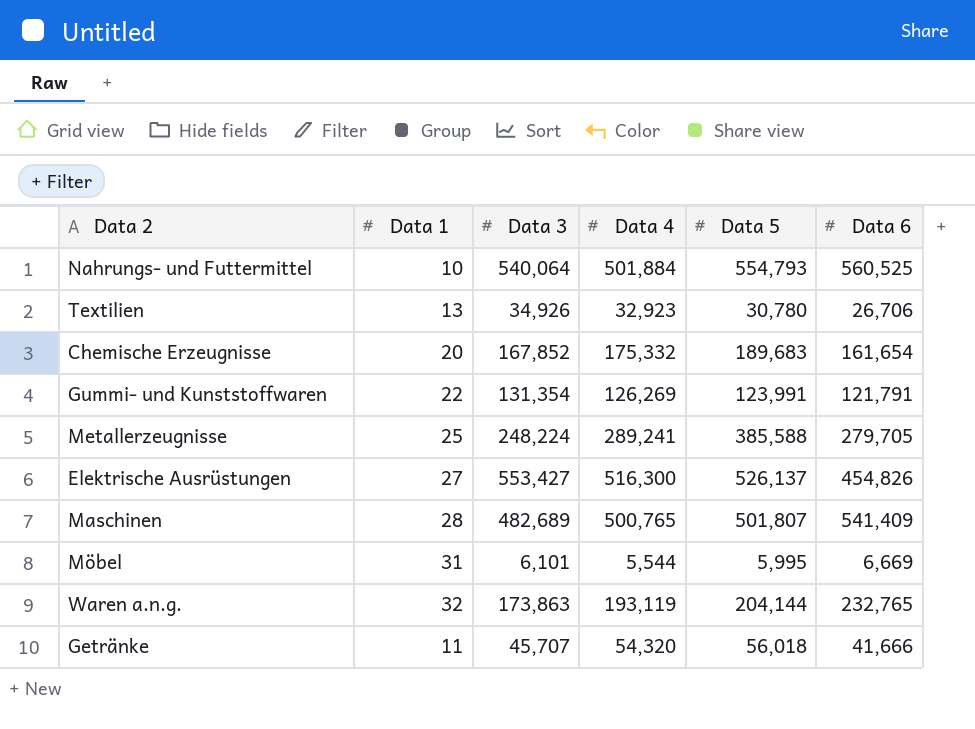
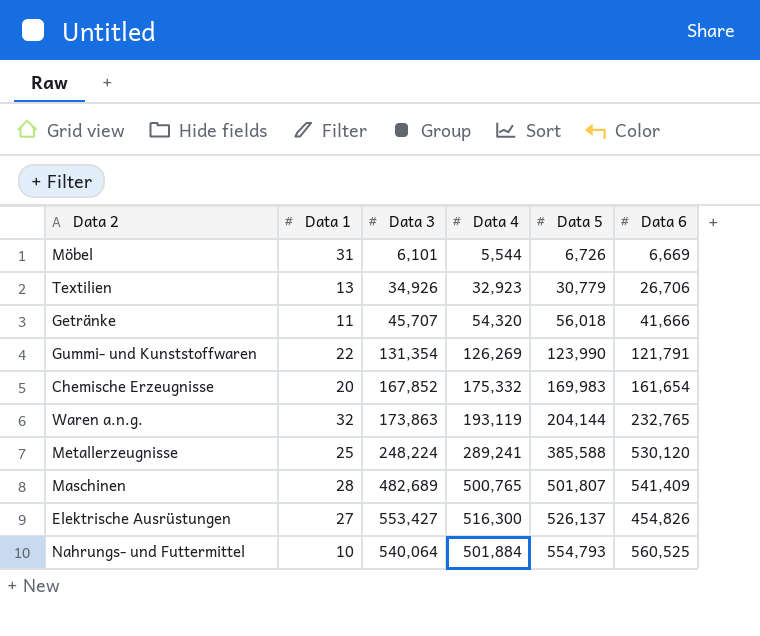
row order: none -> Data 5 ascending
Möbel | Data 5: 5,995 -> 6,726
Textilien | Data 5: 30,780 -> 30,779
Gummi- und Kunststoffwaren | Data 5: 123,991 -> 123,990
Chemische Erzeugnisse | Data 5: 189,683 -> 169,983
Metallerzeugnisse | Data 6: 279,705 -> 530,120

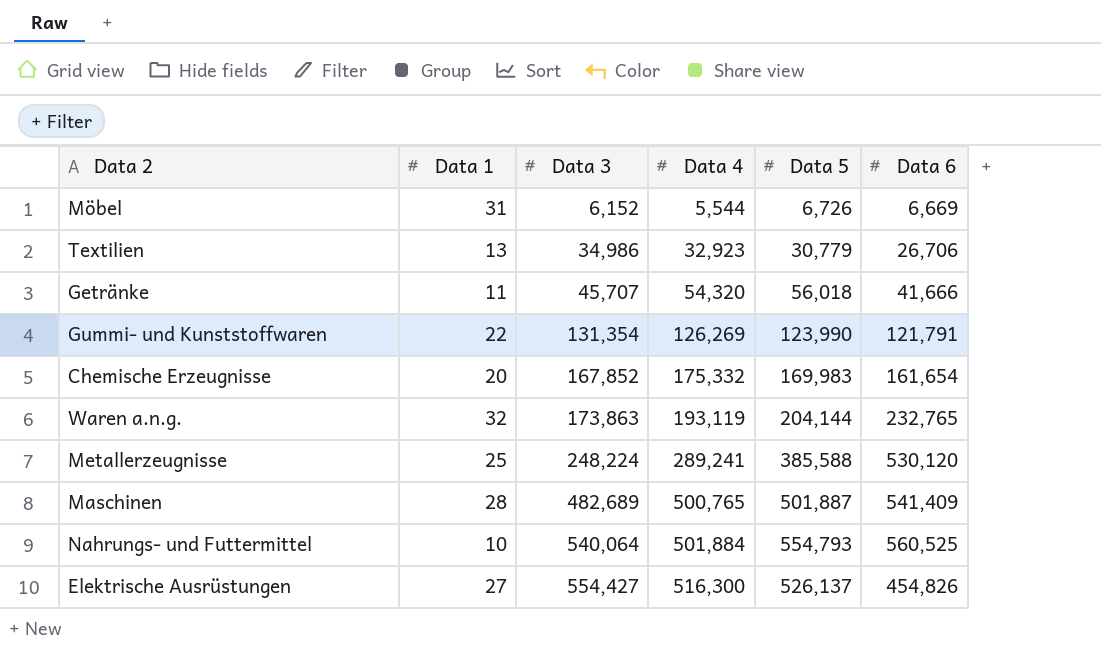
row order: Data 5 ascending -> Data 3 ascending
Möbel | Data 3: 6,101 -> 6,152
Textilien | Data 3: 34,926 -> 34,986
Maschinen | Data 5: 501,807 -> 501,887
Elektrische Ausrüstungen | Data 3: 553,427 -> 554,427

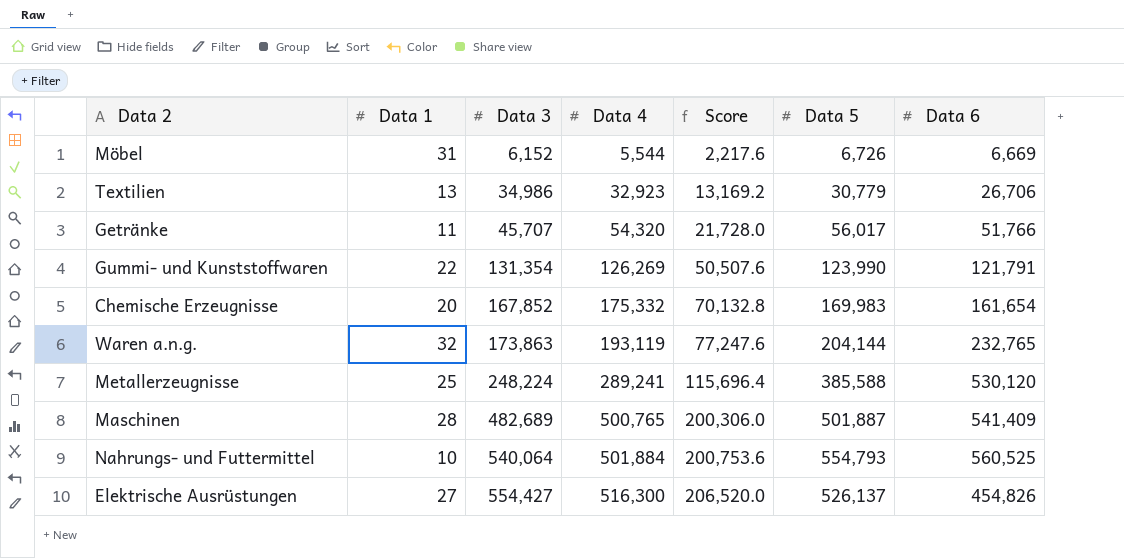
column Score | formula: none -> [Data 4] * 0.4
Getränke | Data 5: 56,018 -> 56,017
Getränke | Data 6: 41,666 -> 51,766

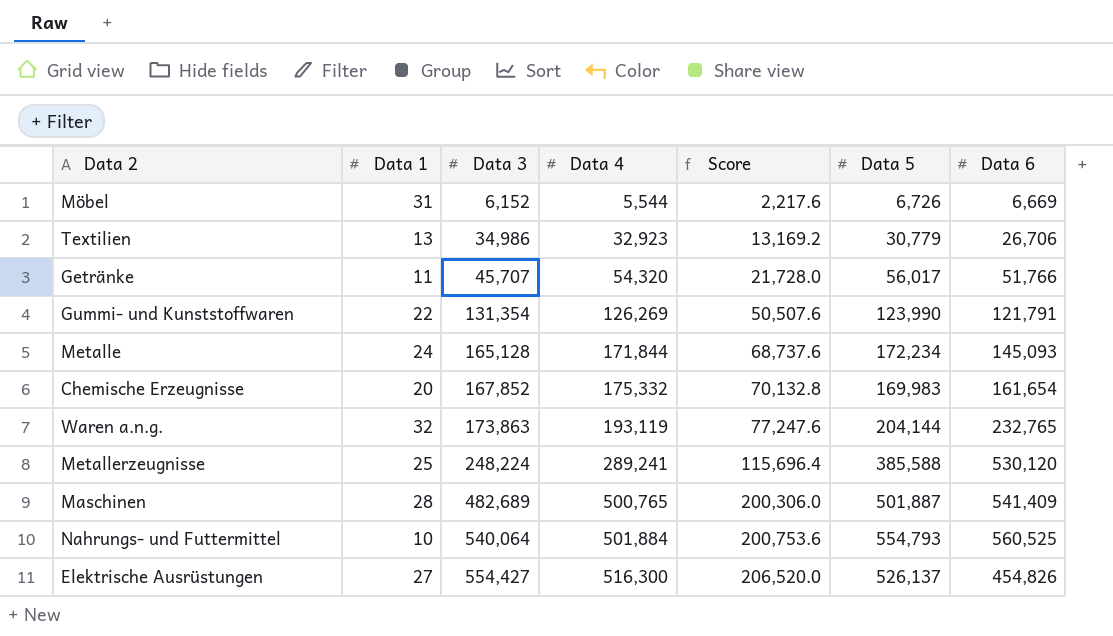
row Metalle: none -> 24 | 165,128 | 171,844 | 68,737.6 | 172,234 | 145,093

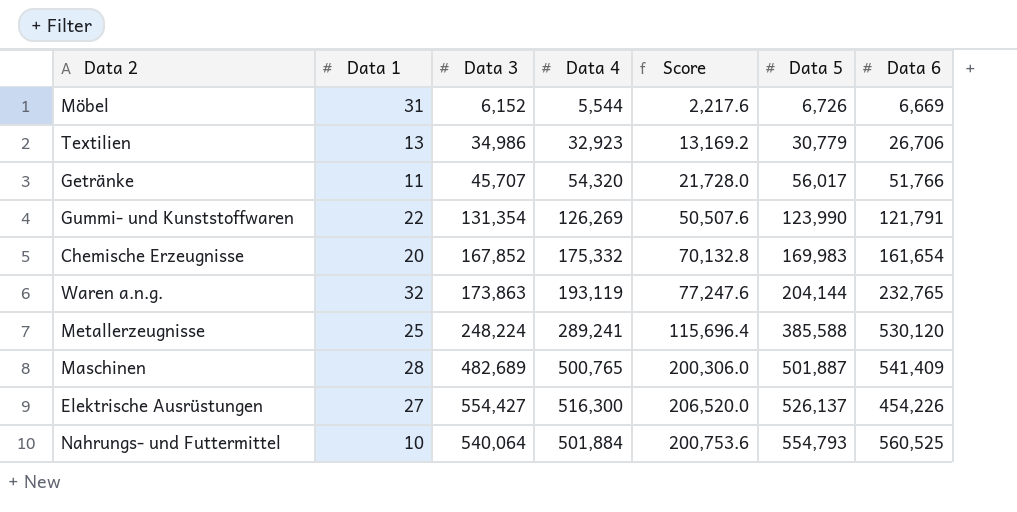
row order: Data 3 ascending -> Data 5 ascending
row Metalle: 24 | 165,128 | 171,844 | 68,737.6 | 172,234 | 145,093 -> none
Elektrische Ausrüstungen | Data 6: 454,826 -> 454,226

